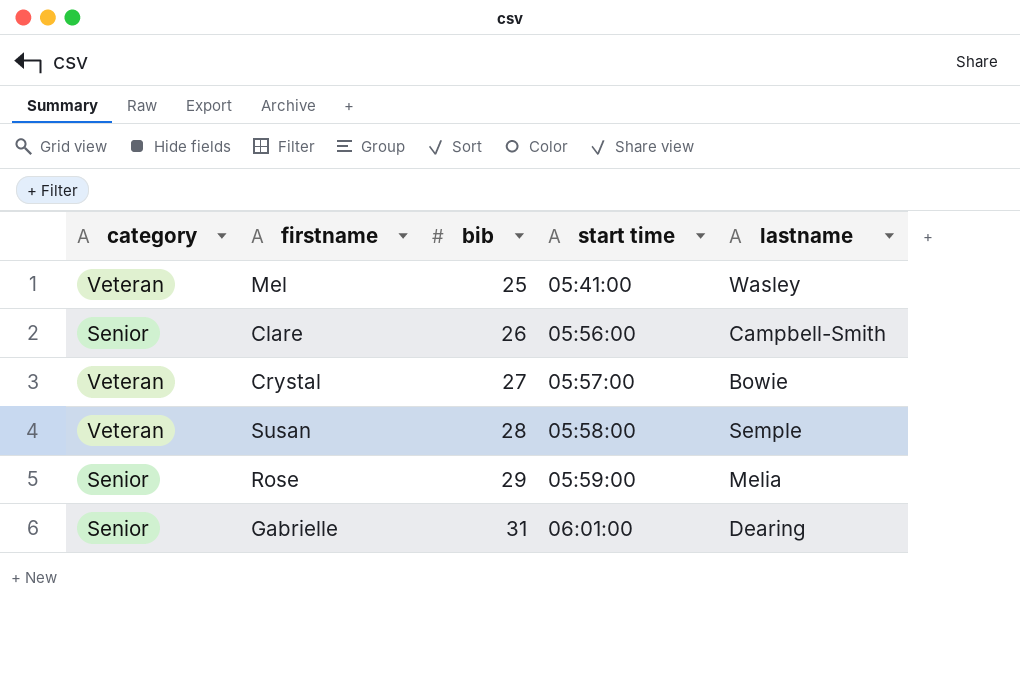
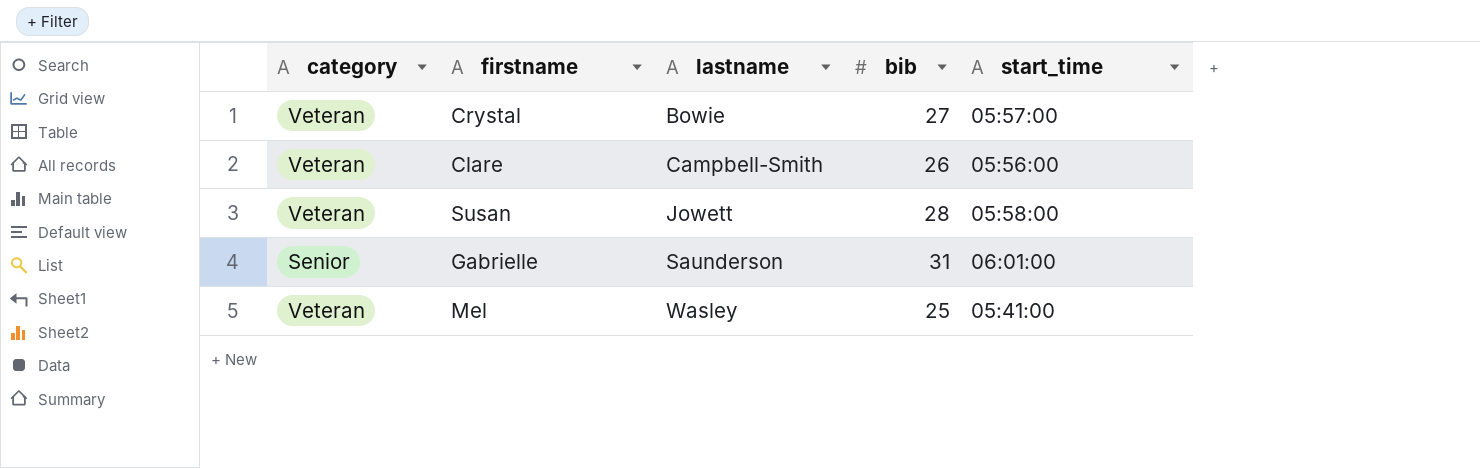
row order: bib ascending -> lastname ascending
column lastname | position: 5 -> 3
column name: start time -> start_time
row Rose: Senior | 29 | 05:59:00 | Melia -> none
Clare | category: Senior -> Veteran
Susan | lastname: Semple -> Jowett
Gabrielle | lastname: Dearing -> Saunderson

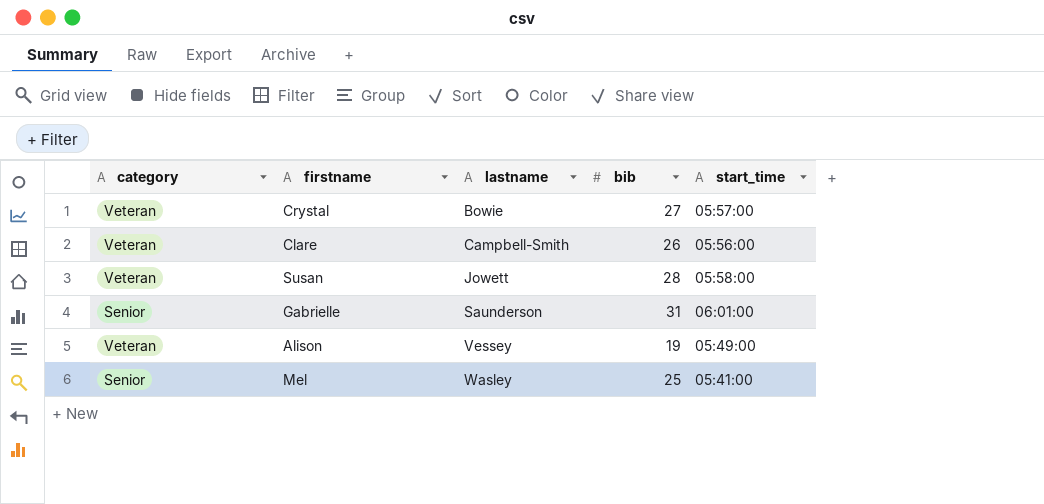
row Alison: none -> Veteran | Vessey | 19 | 05:49:00
Mel | category: Veteran -> Senior

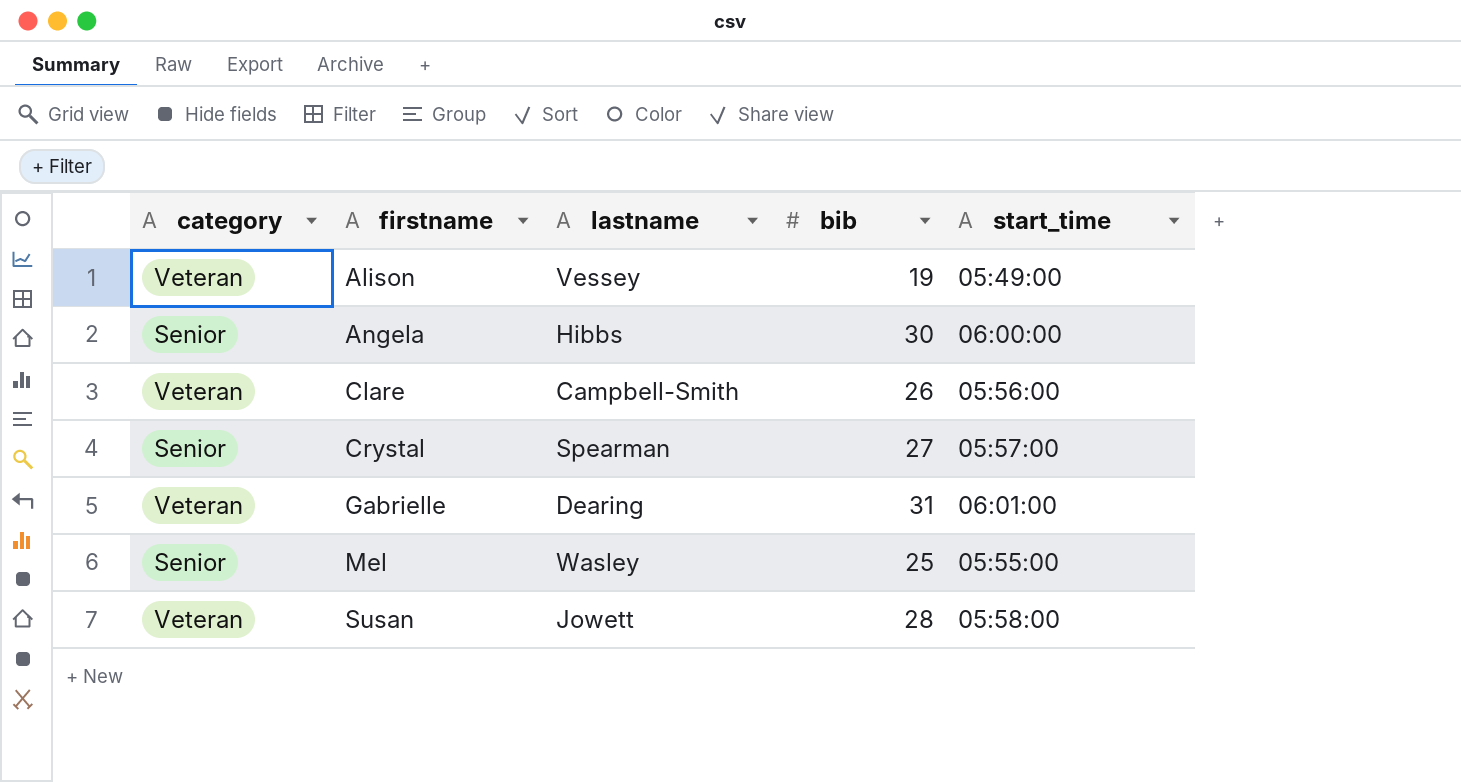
row order: lastname ascending -> firstname ascending
row Angela: none -> Senior | Hibbs | 30 | 06:00:00
Crystal | category: Veteran -> Senior
Crystal | lastname: Bowie -> Spearman
Gabrielle | category: Senior -> Veteran
Gabrielle | lastname: Saunderson -> Dearing
Mel | start_time: 05:41:00 -> 05:55:00

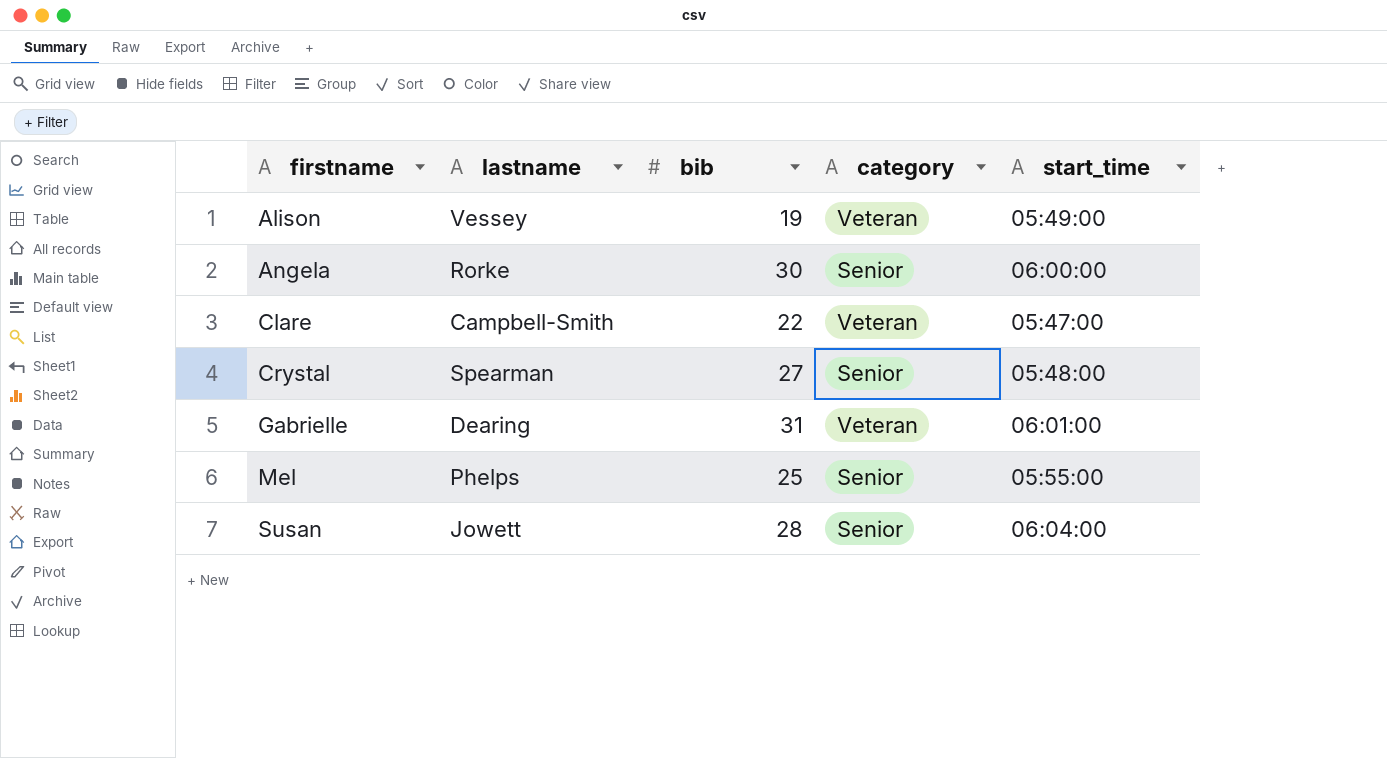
column category | position: 1 -> 4
Angela | lastname: Hibbs -> Rorke
Clare | bib: 26 -> 22
Clare | start_time: 05:56:00 -> 05:47:00
Crystal | start_time: 05:57:00 -> 05:48:00
Mel | lastname: Wasley -> Phelps
Susan | category: Veteran -> Senior
Susan | start_time: 05:58:00 -> 06:04:00

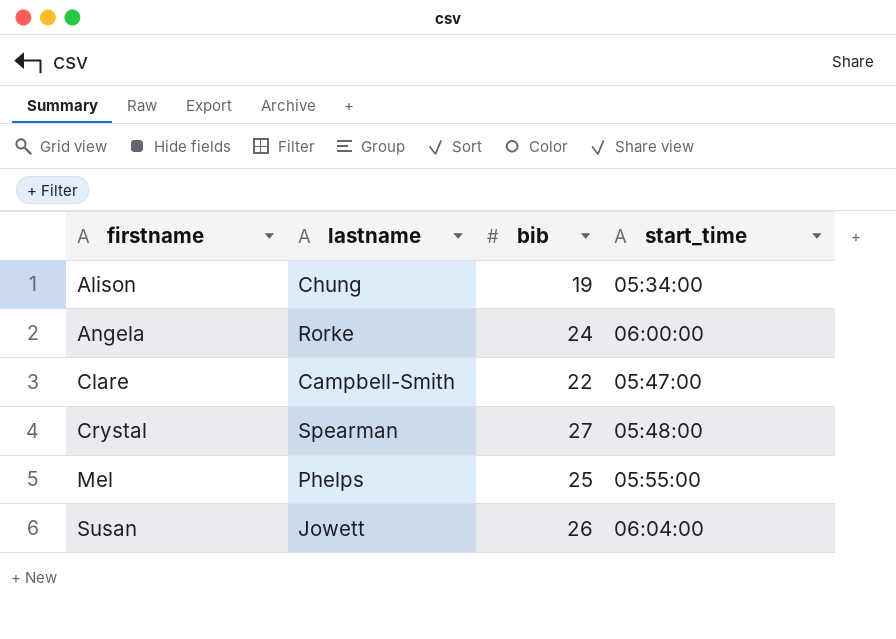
column category | position: 4 -> none
row Gabrielle: Dearing | 31 | Veteran | 06:01:00 -> none
Alison | lastname: Vessey -> Chung
Alison | start_time: 05:49:00 -> 05:34:00
Angela | bib: 30 -> 24
Susan | bib: 28 -> 26

